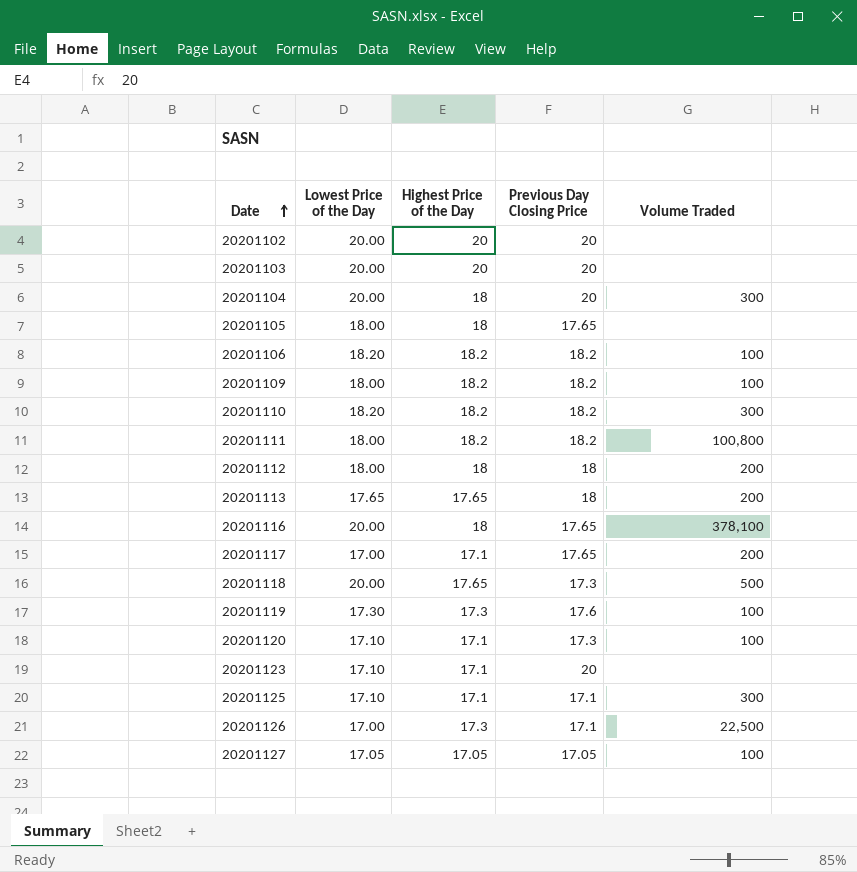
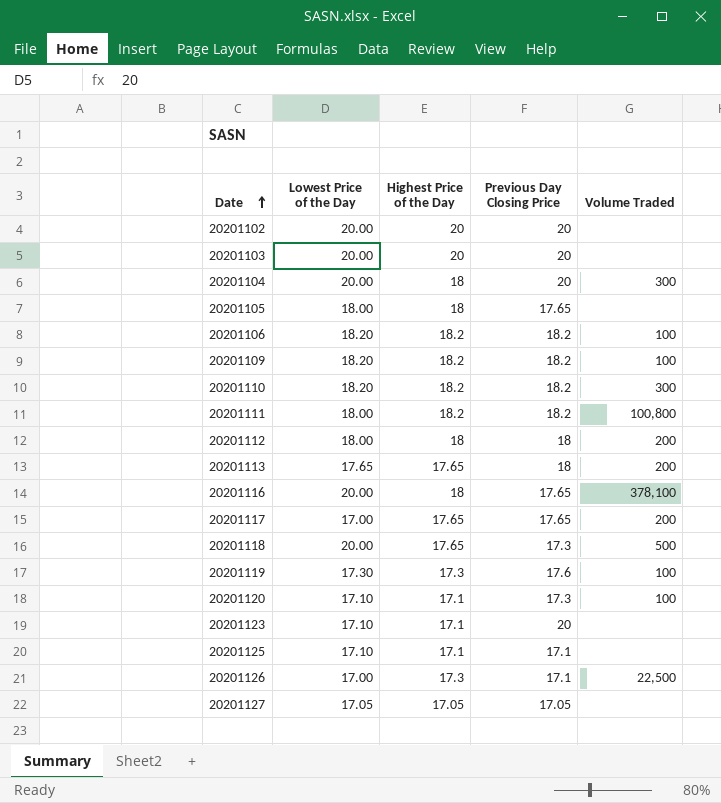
20201109 | Lowest Price of the Day: 18.00 -> 18.20
20201117 | Highest Price of the Day: 17.1 -> 17.65
20201125 | Volume Traded: 300 -> none
20201127 | Volume Traded: 100 -> none

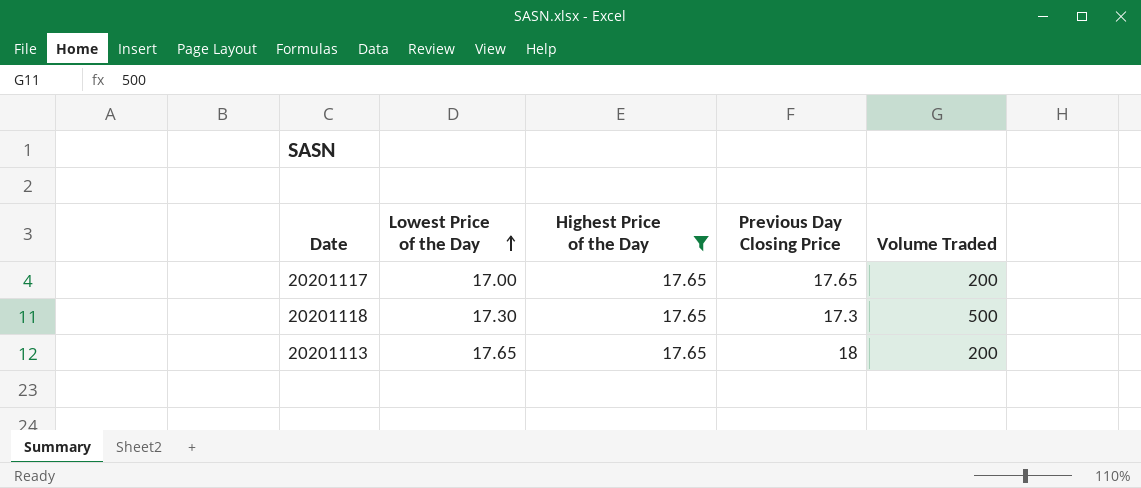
filter: none -> Highest Price of the Day = 17.65
row order: Date ascending -> Lowest Price of the Day ascending
20201118 | Lowest Price of the Day: 20.00 -> 17.30

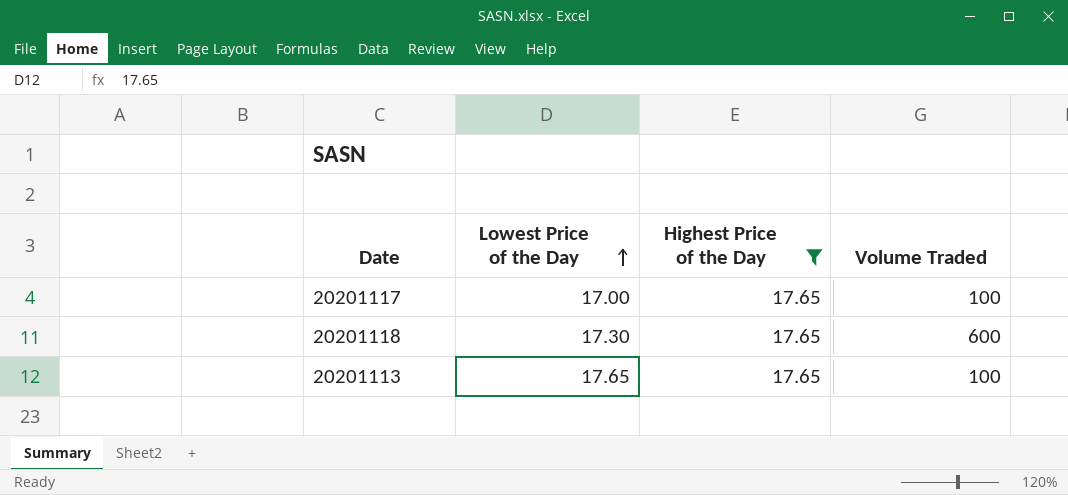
column Previous Day Closing Price | position: 4 -> none
20201117 | Volume Traded: 200 -> 100
20201118 | Volume Traded: 500 -> 600
20201113 | Volume Traded: 200 -> 100

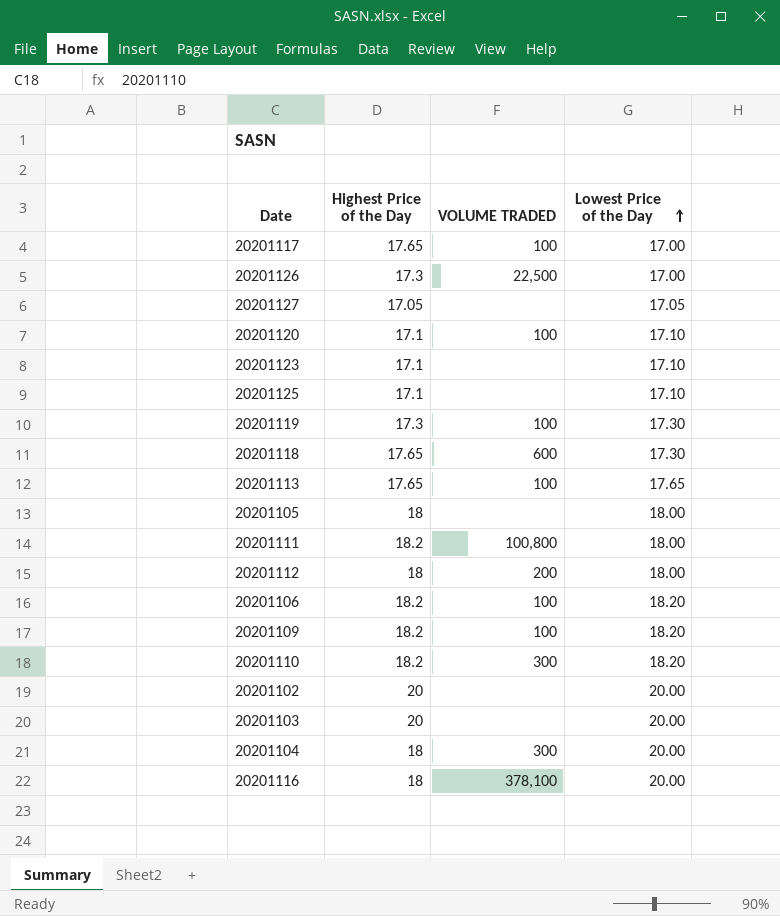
filter: Highest Price of the Day = 17.65 -> none
column name: Volume Traded -> VOLUME TRADED
column Lowest Price of the Day | position: 2 -> 4

